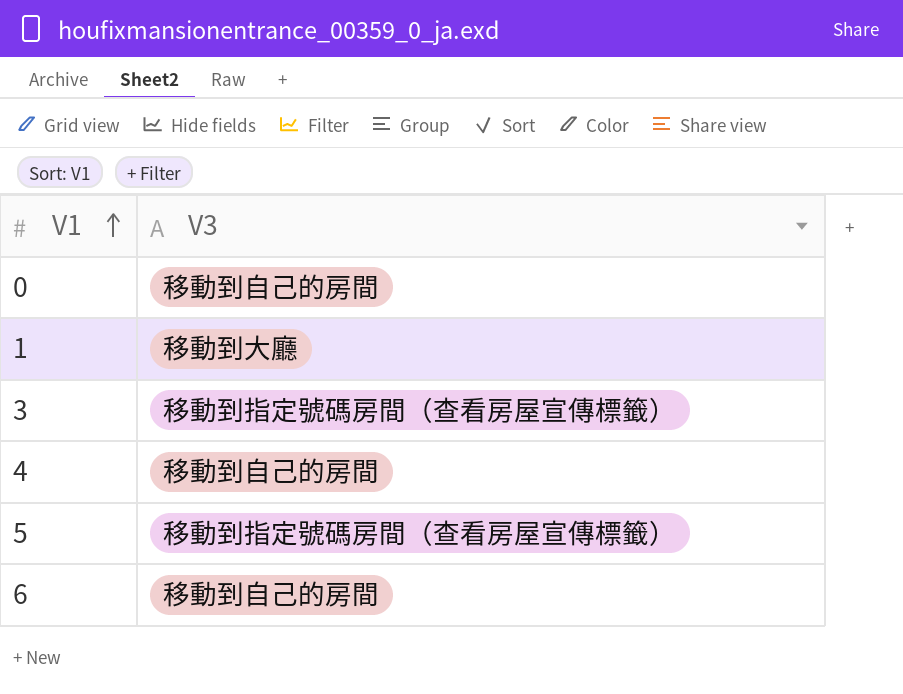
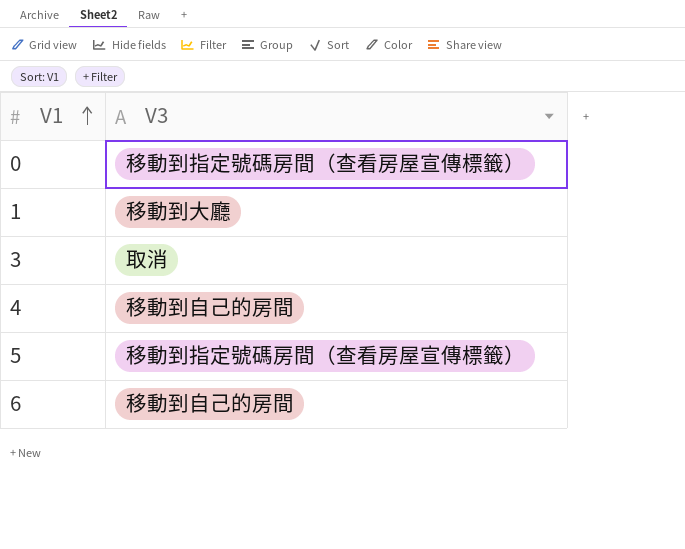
0 | V3: 移動到自己的房間 -> 移動到指定號碼房間（查看房屋宣傳標籤）
3 | V3: 移動到指定號碼房間（查看房屋宣傳標籤） -> 取消

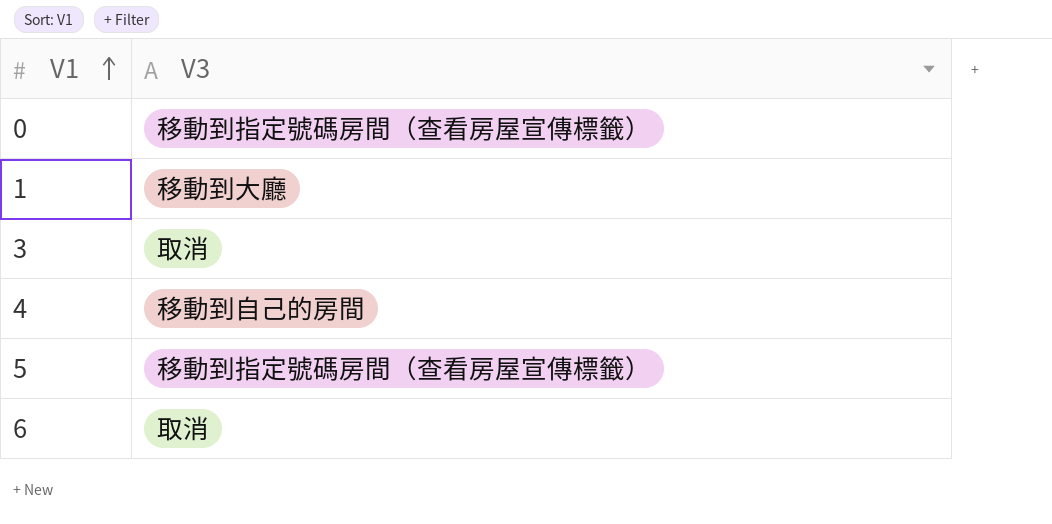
6 | V3: 移動到自己的房間 -> 取消

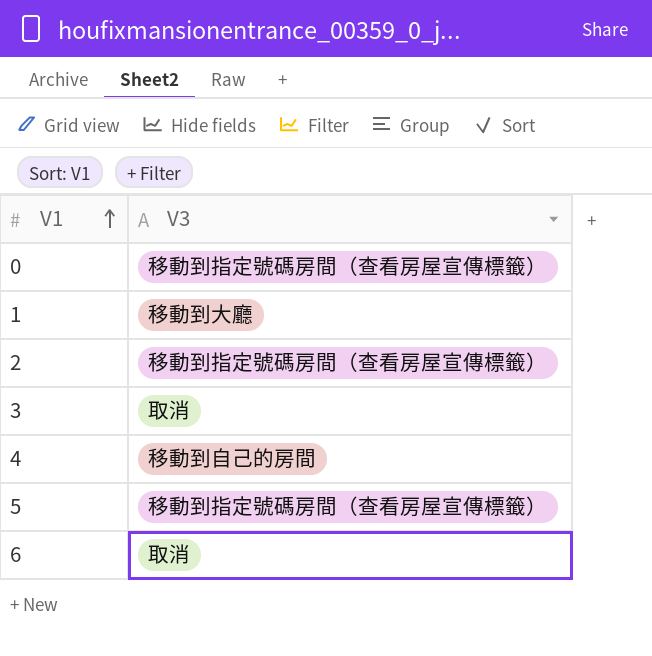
row 2: none -> 移動到指定號碼房間（查看房屋宣傳標籤）

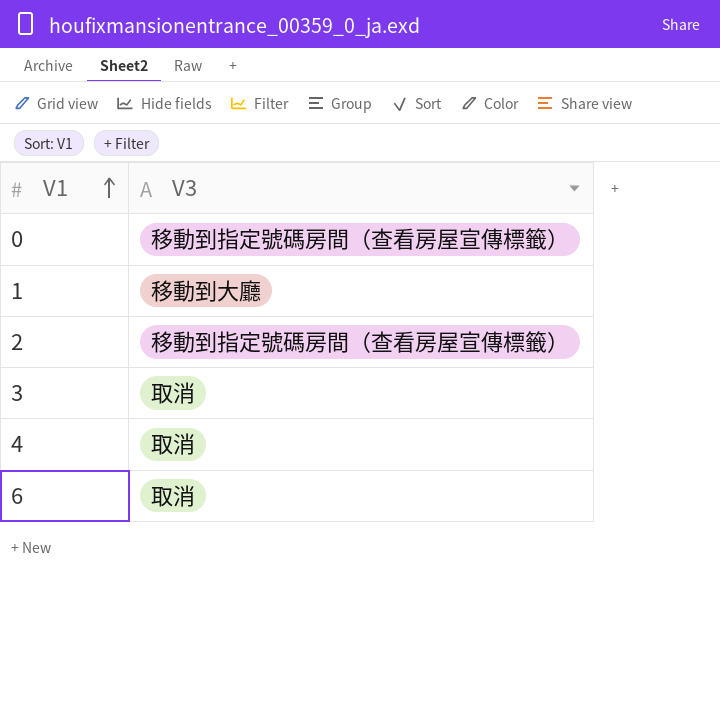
row 5: 移動到指定號碼房間（查看房屋宣傳標籤） -> none
4 | V3: 移動到自己的房間 -> 取消

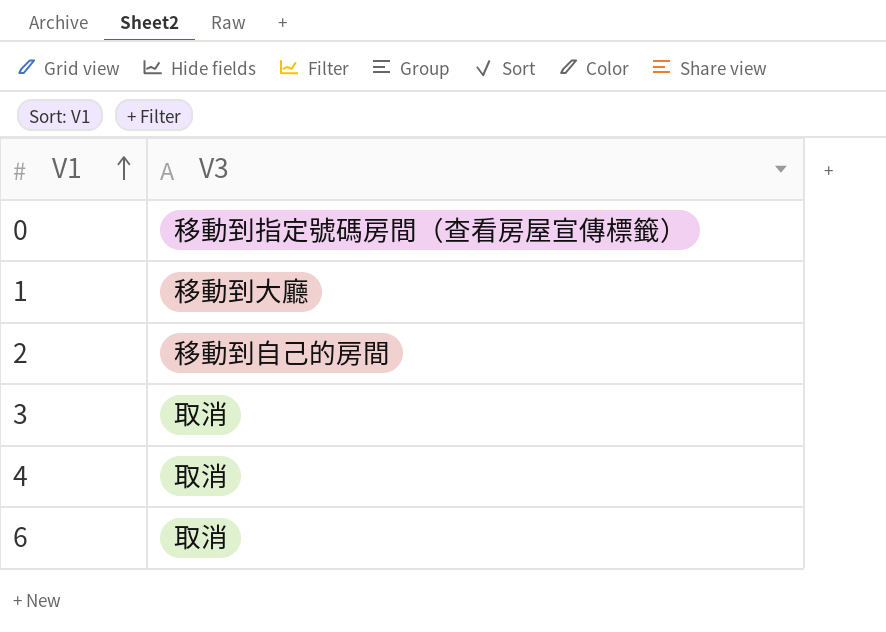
2 | V3: 移動到指定號碼房間（查看房屋宣傳標籤） -> 移動到自己的房間

